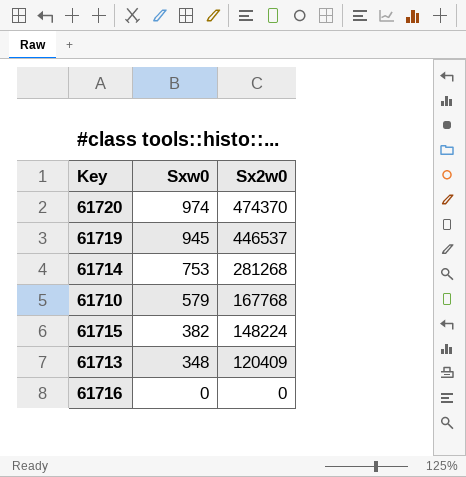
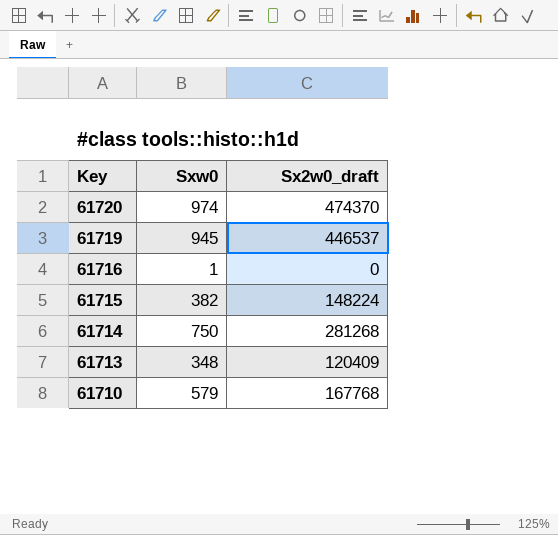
row order: Sxw0 descending -> Key descending
column name: Sx2w0 -> Sx2w0_draft
61716 | Sxw0: 0 -> 1
61714 | Sxw0: 753 -> 750

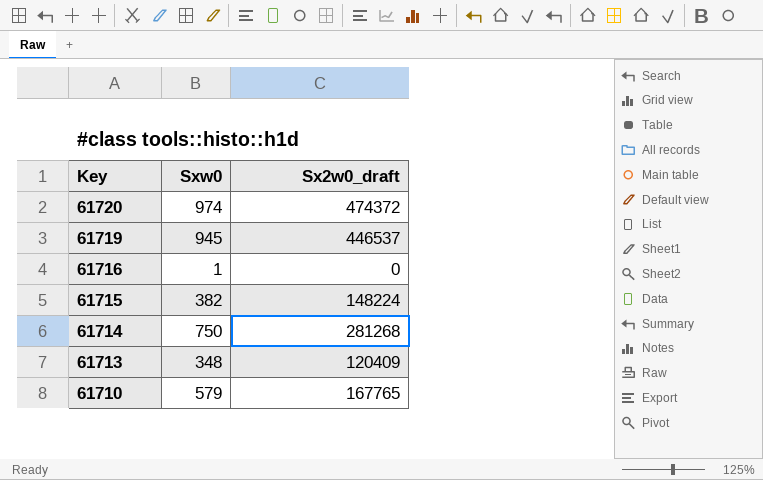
61720 | Sx2w0_draft: 474370 -> 474372
61710 | Sx2w0_draft: 167768 -> 167765

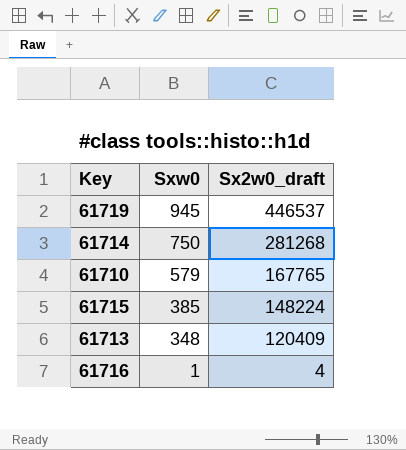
row order: Key descending -> Sxw0 descending
row 61720: 974 | 474372 -> none
61715 | Sxw0: 382 -> 385
61716 | Sx2w0_draft: 0 -> 4

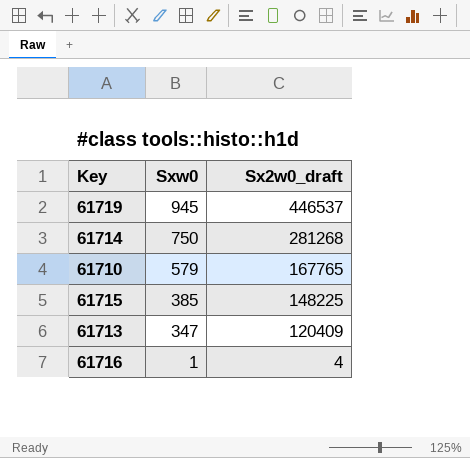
61715 | Sx2w0_draft: 148224 -> 148225
61713 | Sxw0: 348 -> 347

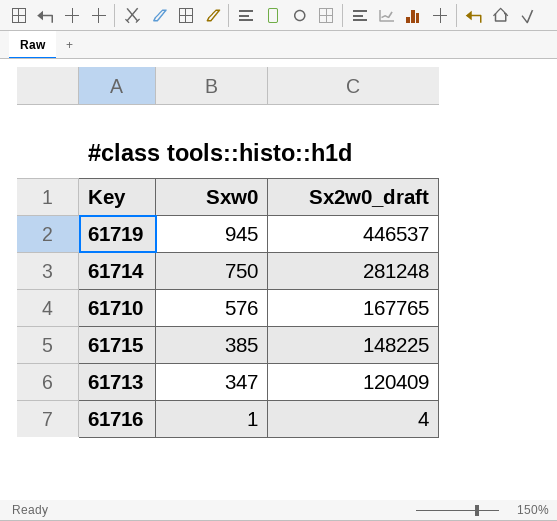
61714 | Sx2w0_draft: 281268 -> 281248
61710 | Sxw0: 579 -> 576

